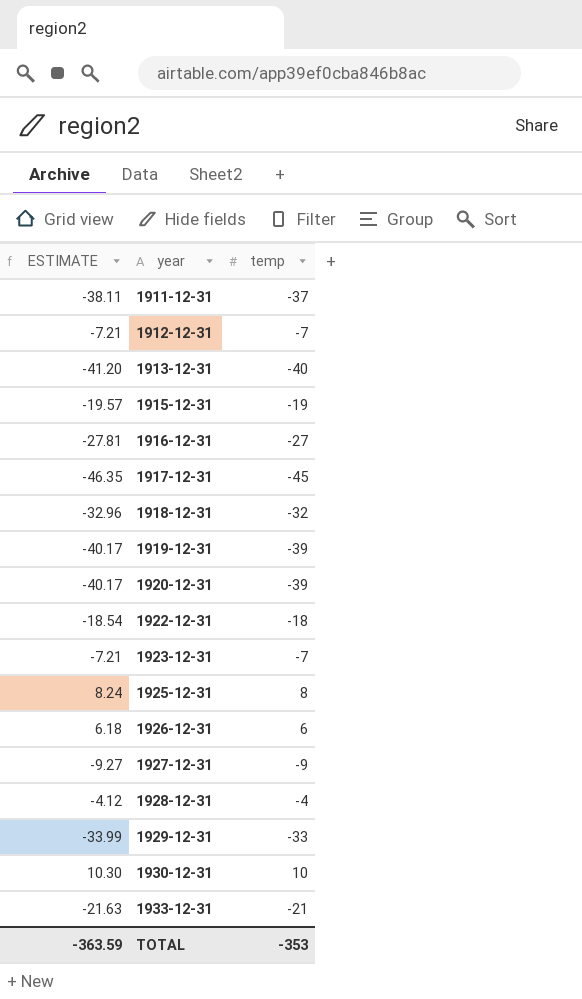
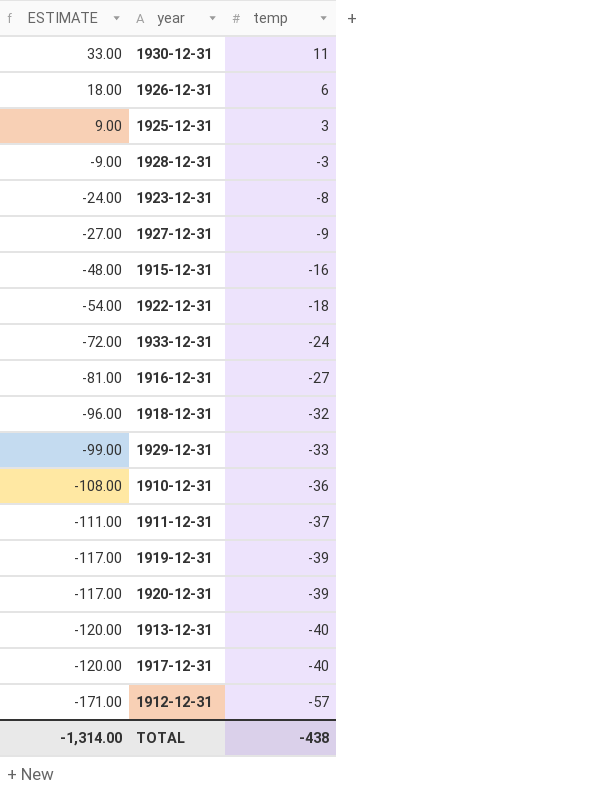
row order: year ascending -> ESTIMATE descending
column ESTIMATE | formula: [temp] * 1.03 -> [temp] * 3
1930-12-31 | temp: 10 -> 11
1925-12-31 | temp: 8 -> 3
1928-12-31 | temp: -4 -> -3
1923-12-31 | temp: -7 -> -8
1915-12-31 | temp: -19 -> -16
1933-12-31 | temp: -21 -> -24
row 1910-12-31: none -> -108.00 | -36
1917-12-31 | temp: -45 -> -40
1912-12-31 | temp: -7 -> -57
TOTAL | ESTIMATE: -363.59 -> -1,314.00
TOTAL | temp: -353 -> -438

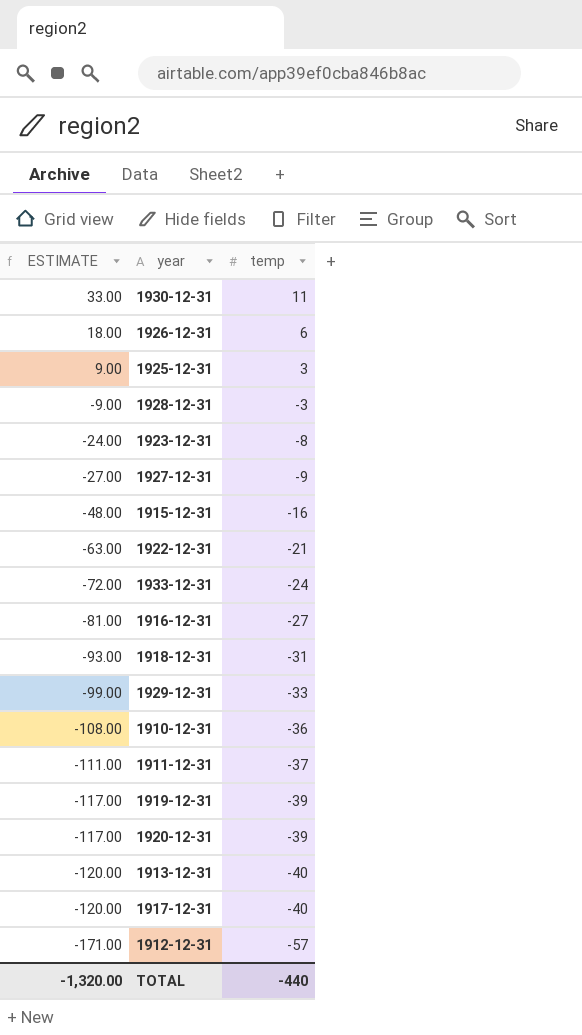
1922-12-31 | ESTIMATE: -54.00 -> -63.00
1922-12-31 | temp: -18 -> -21
1918-12-31 | ESTIMATE: -96.00 -> -93.00
1918-12-31 | temp: -32 -> -31
TOTAL | ESTIMATE: -1,314.00 -> -1,320.00
TOTAL | temp: -438 -> -440

